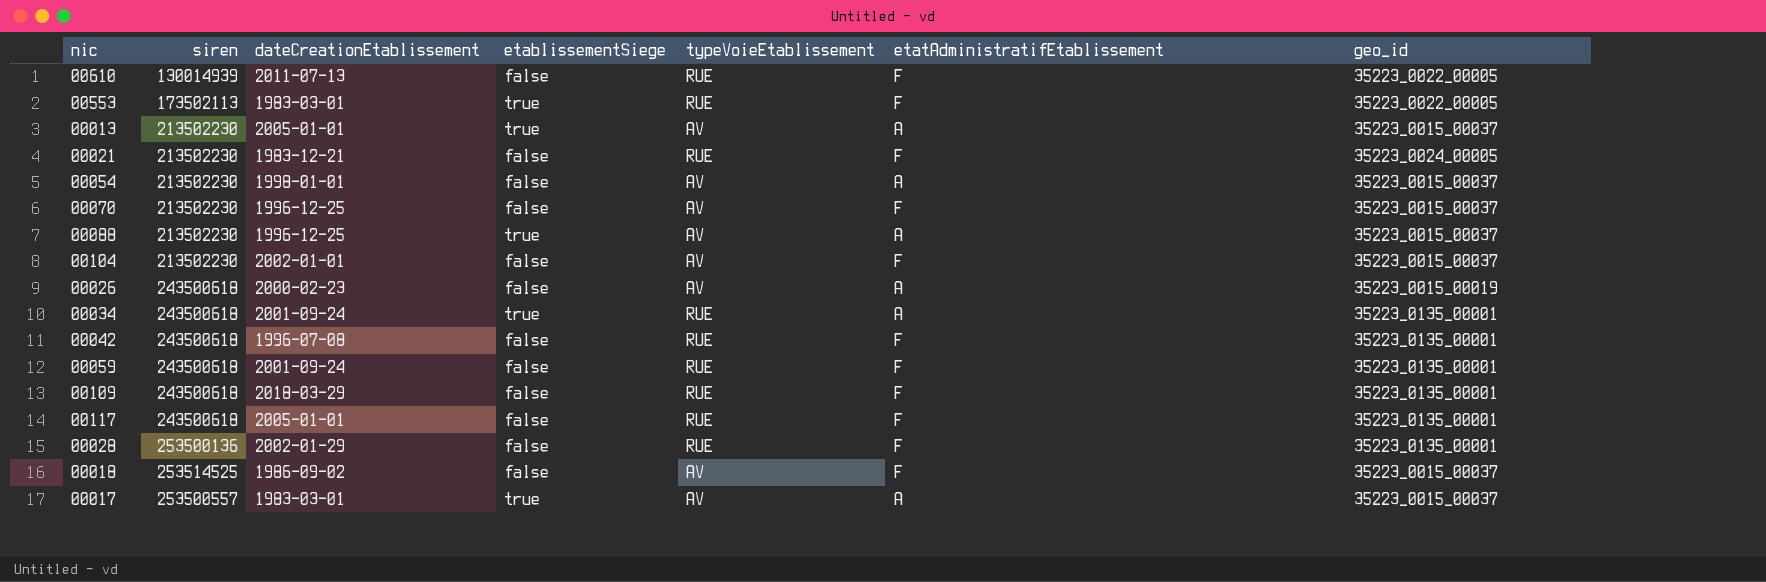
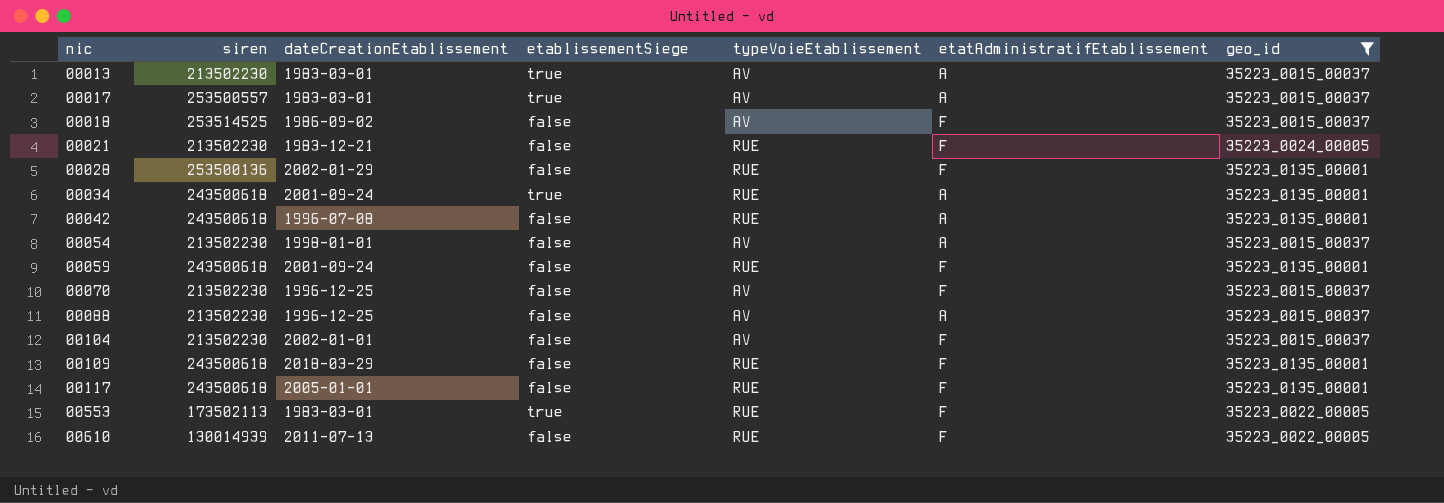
filter: none -> geo_id != 35223_0015_00019
row order: none -> nic ascending
00013 | dateCreationEtablissement: 2005-01-01 -> 1983-03-01
00042 | etatAdministratifEtablissement: F -> A
00088 | etablissementSiege: true -> false

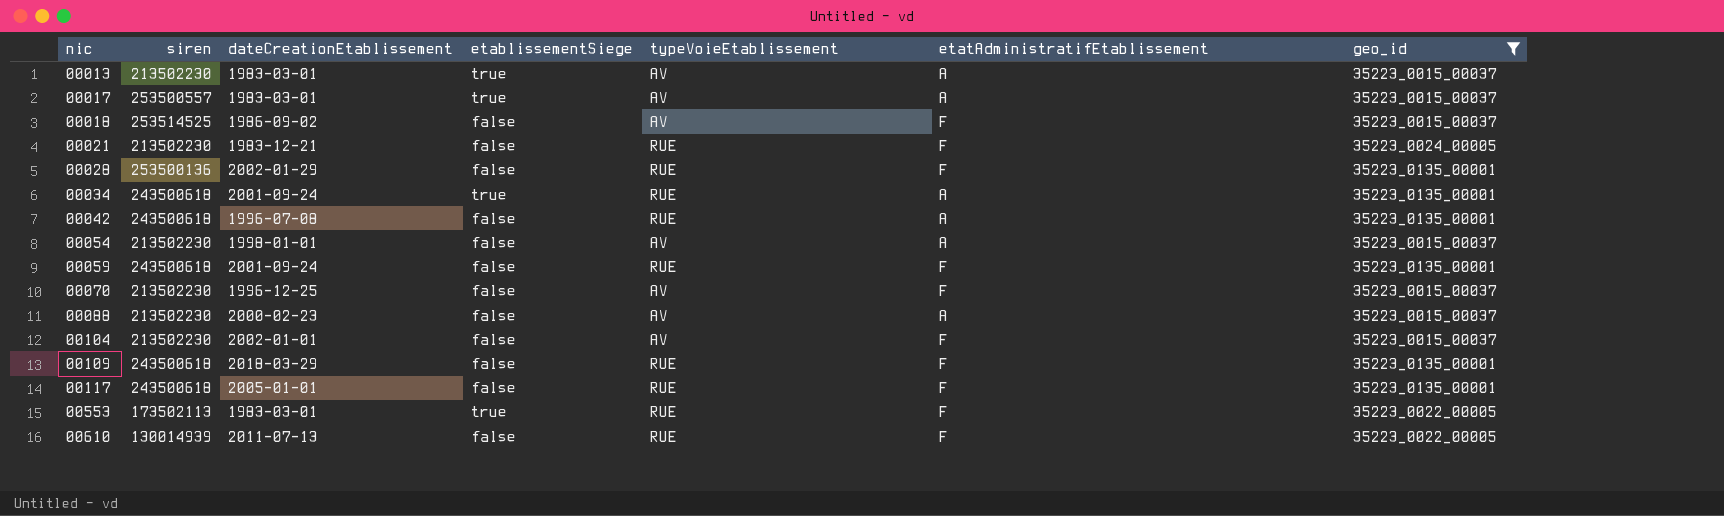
00088 | dateCreationEtablissement: 1996-12-25 -> 2000-02-23

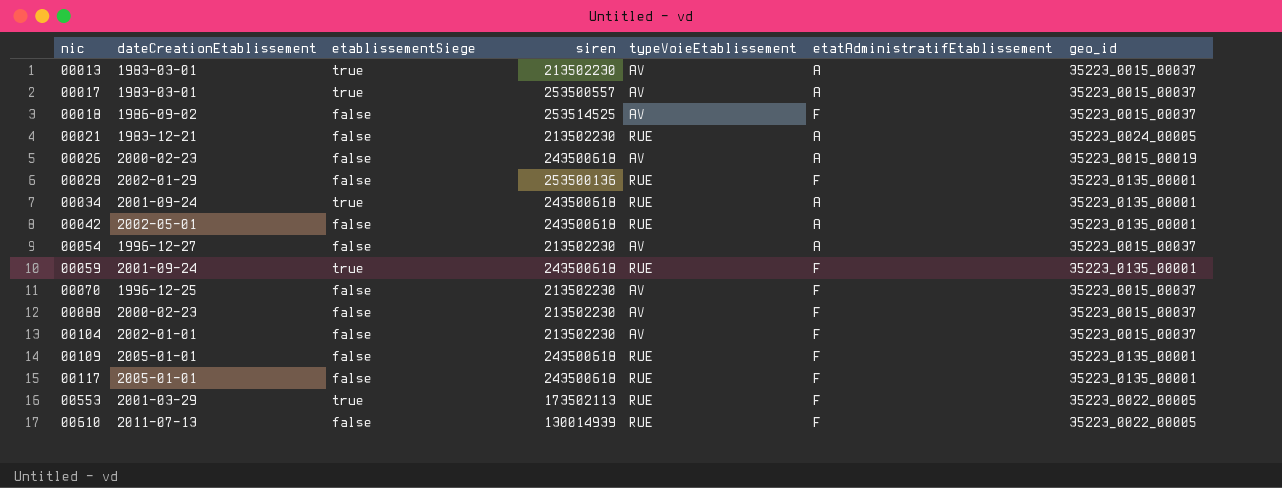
filter: geo_id != 35223_0015_00019 -> none
column siren | position: 2 -> 4
00021 | etatAdministratifEtablissement: F -> A
00042 | dateCreationEtablissement: 1996-07-08 -> 2002-05-01
00054 | dateCreationEtablissement: 1998-01-01 -> 1996-12-27
00059 | etablissementSiege: false -> true
00088 | etatAdministratifEtablissement: A -> F
00109 | dateCreationEtablissement: 2018-03-29 -> 2005-01-01
00553 | dateCreationEtablissement: 1983-03-01 -> 2001-03-29

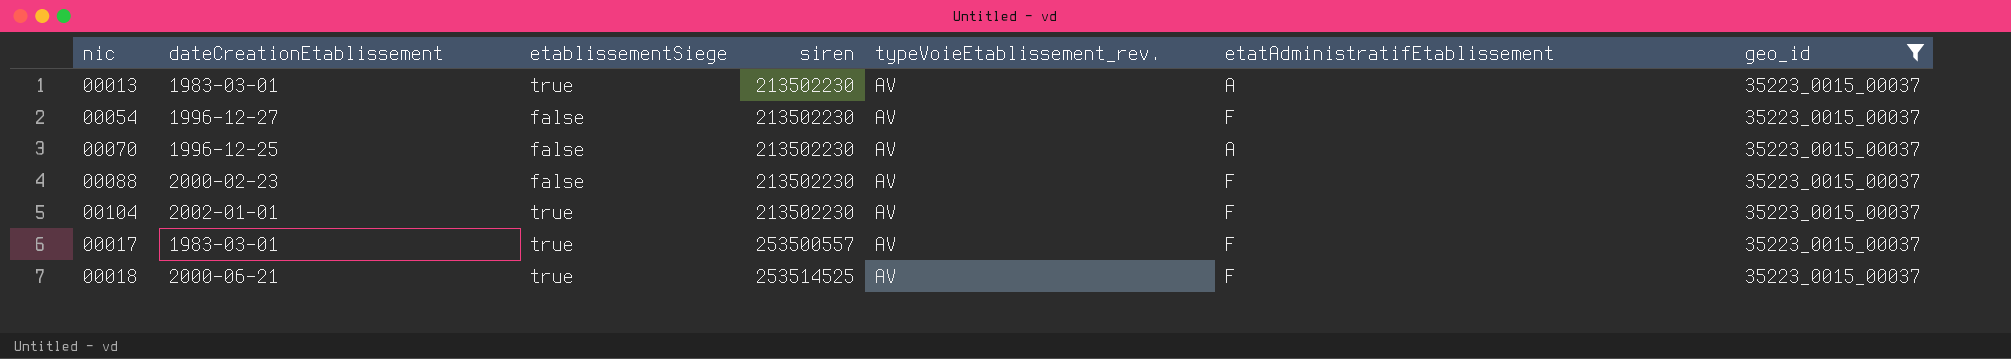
filter: none -> geo_id = 35223_0015_00037
row order: nic ascending -> siren ascending
column name: typeVoieEtablissement -> typeVoieEtablissement_rev.
00054 | etatAdministratifEtablissement: A -> F
00070 | etatAdministratifEtablissement: F -> A
00104 | etablissementSiege: false -> true
00017 | etatAdministratifEtablissement: A -> F
00018 | dateCreationEtablissement: 1986-09-02 -> 2000-06-21
00018 | etablissementSiege: false -> true

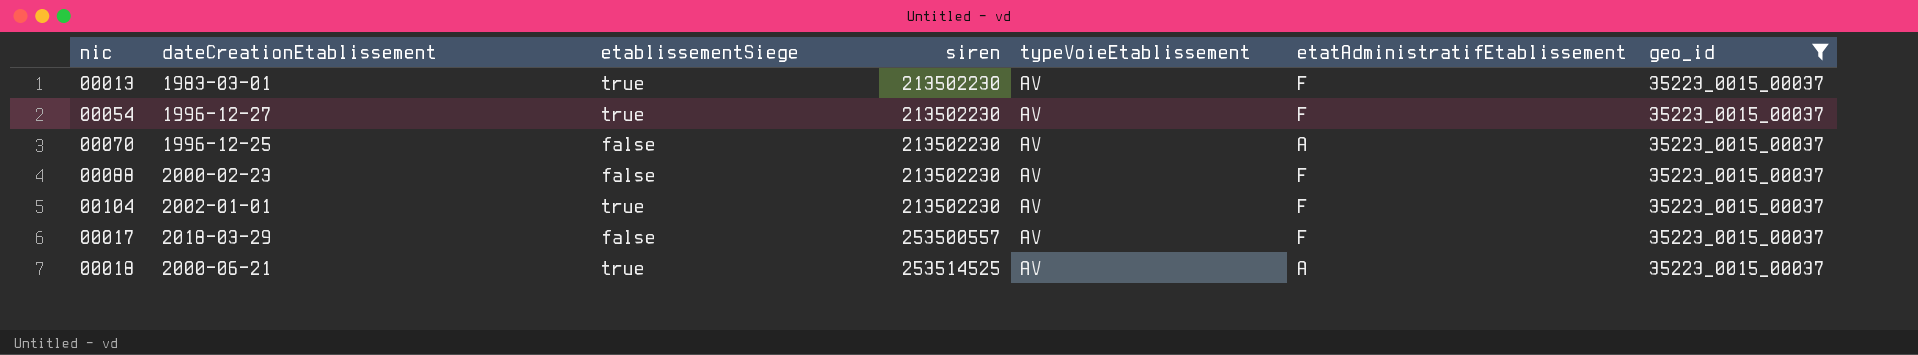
column name: typeVoieEtablissement_rev. -> typeVoieEtablissement
00013 | etatAdministratifEtablissement: A -> F
00054 | etablissementSiege: false -> true
00017 | dateCreationEtablissement: 1983-03-01 -> 2018-03-29
00017 | etablissementSiege: true -> false
00018 | etatAdministratifEtablissement: F -> A

